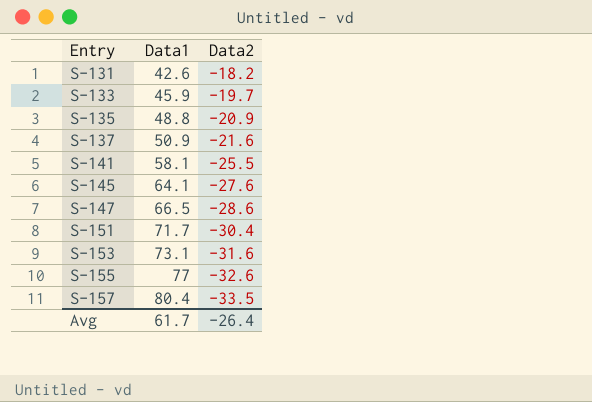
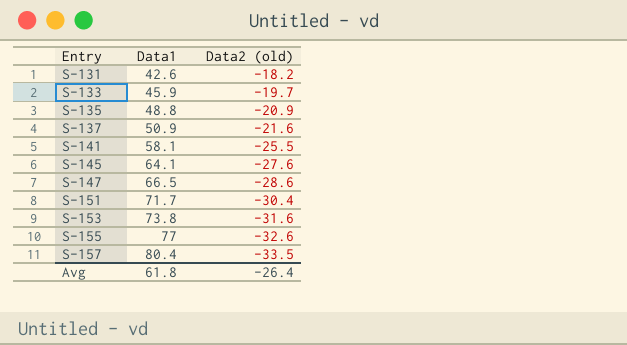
column name: Data2 -> Data2 (old)
S-153 | Data1: 73.1 -> 73.8
Avg | Data1: 61.7 -> 61.8

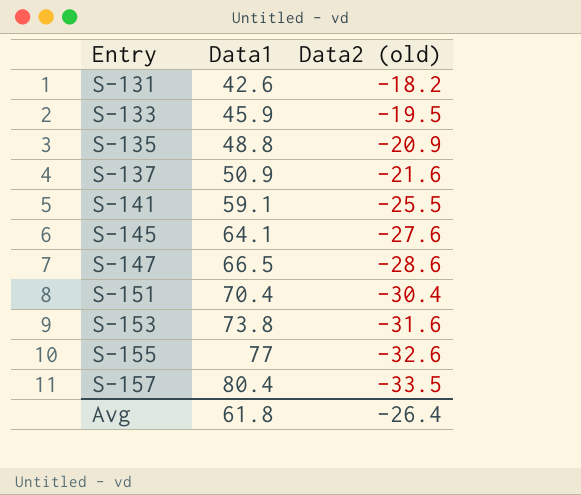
S-133 | Data2 (old): -19.7 -> -19.5
S-141 | Data1: 58.1 -> 59.1
S-151 | Data1: 71.7 -> 70.4

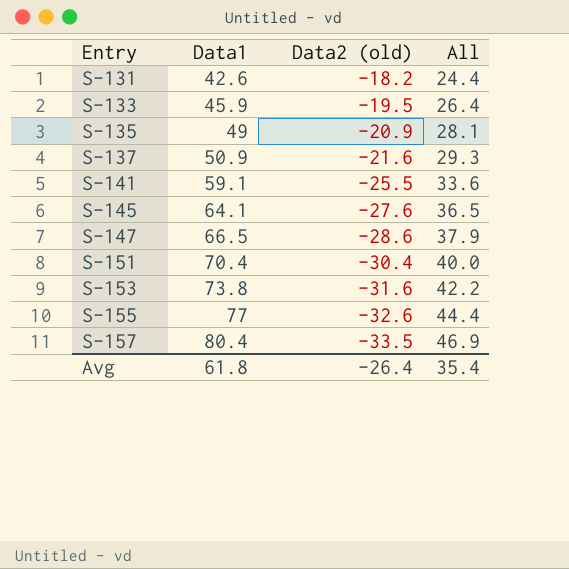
column All | formula: none -> [Data1] + [Data2 (old)]
S-135 | Data1: 48.8 -> 49

